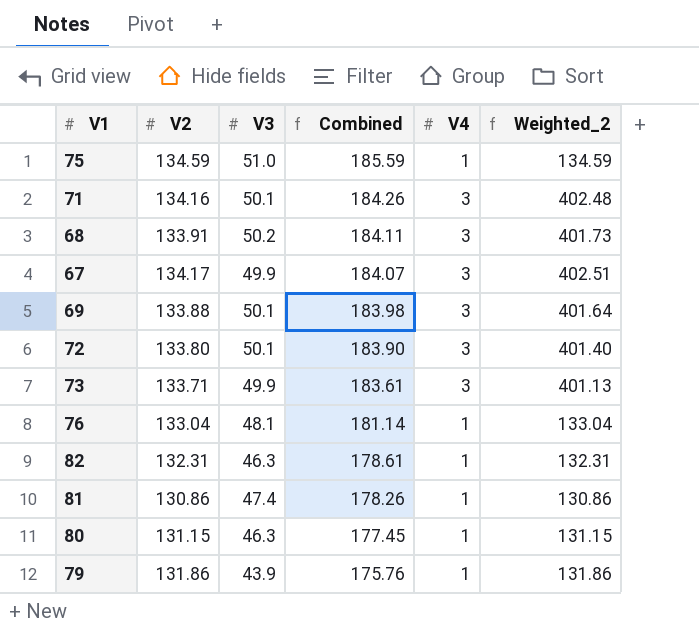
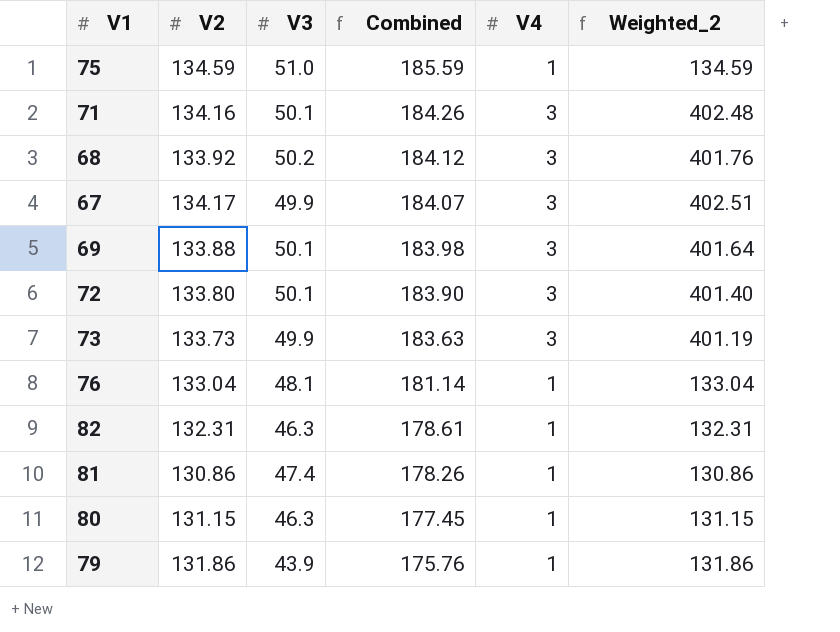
68 | V2: 133.91 -> 133.92
68 | Combined: 184.11 -> 184.12
68 | Weighted_2: 401.73 -> 401.76
73 | V2: 133.71 -> 133.73
73 | Combined: 183.61 -> 183.63
73 | Weighted_2: 401.13 -> 401.19

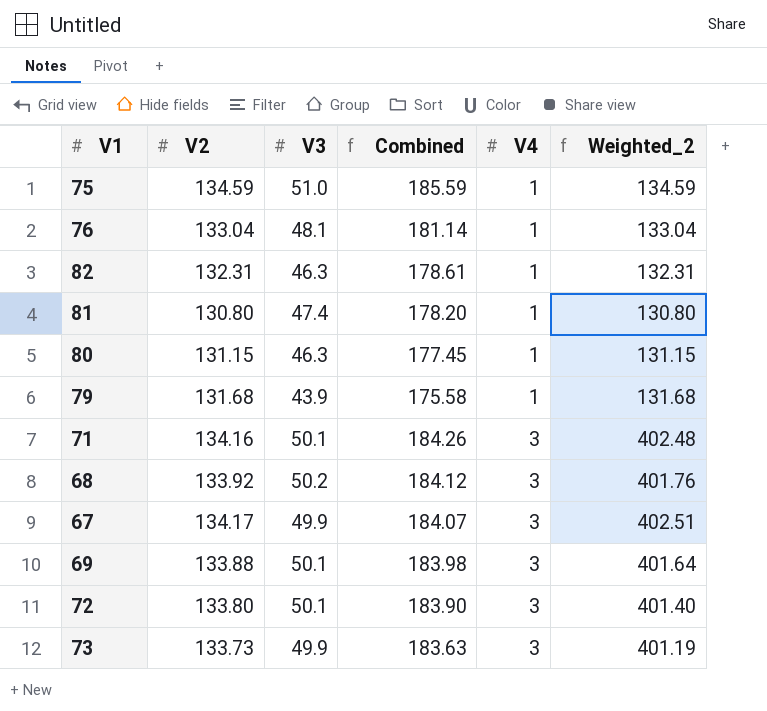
row order: Combined descending -> V4 ascending
81 | V2: 130.86 -> 130.80
81 | Combined: 178.26 -> 178.20
81 | Weighted_2: 130.86 -> 130.80
79 | V2: 131.86 -> 131.68
79 | Combined: 175.76 -> 175.58
79 | Weighted_2: 131.86 -> 131.68

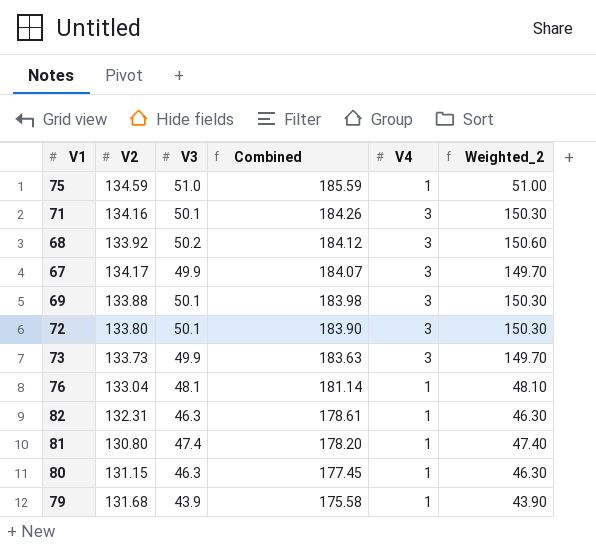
row order: V4 ascending -> Combined descending
column Weighted_2 | formula: [V2] * [V4] -> [V3] * [V4]

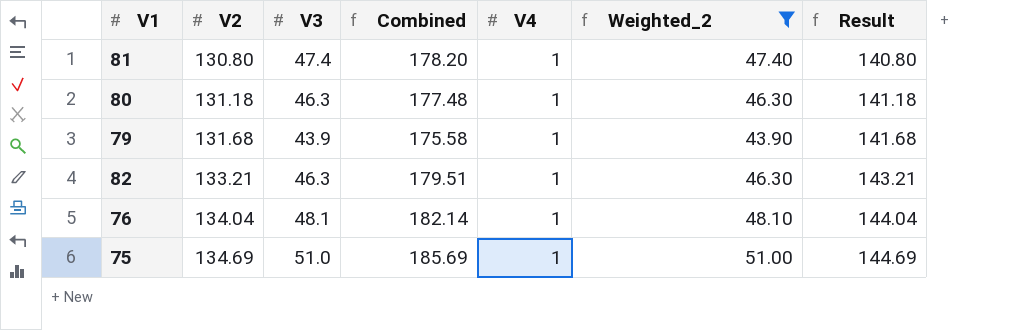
filter: none -> Weighted_2 <= 51.00
row order: Combined descending -> V2 ascending
column Result | formula: none -> [V2] + 10
80 | V2: 131.15 -> 131.18
80 | Combined: 177.45 -> 177.48
82 | V2: 132.31 -> 133.21
82 | Combined: 178.61 -> 179.51
76 | V2: 133.04 -> 134.04
76 | Combined: 181.14 -> 182.14
75 | V2: 134.59 -> 134.69
75 | Combined: 185.59 -> 185.69

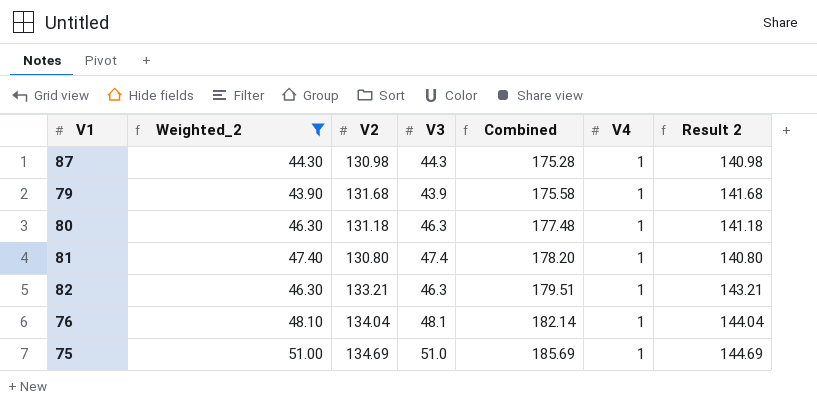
row order: V2 ascending -> Combined ascending
column Weighted_2 | position: 6 -> 2
column name: Result -> Result 2
row 87: none -> 44.30 | 130.98 | 44.3 | 175.28 | 1 | 140.98

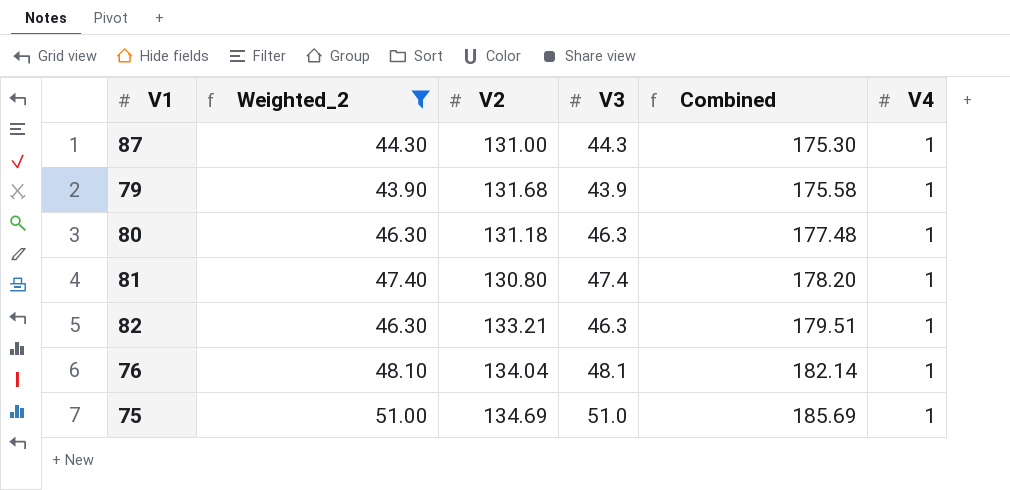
column Result 2 | formula: [V2] + 10 -> none
87 | V2: 130.98 -> 131.00
87 | Combined: 175.28 -> 175.30

